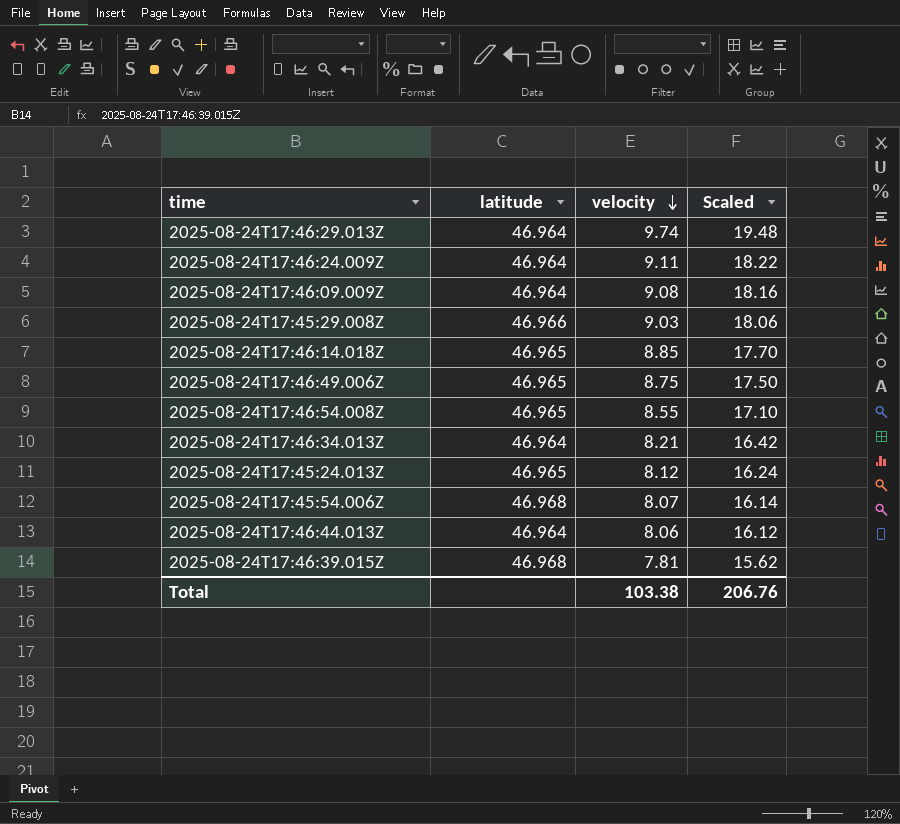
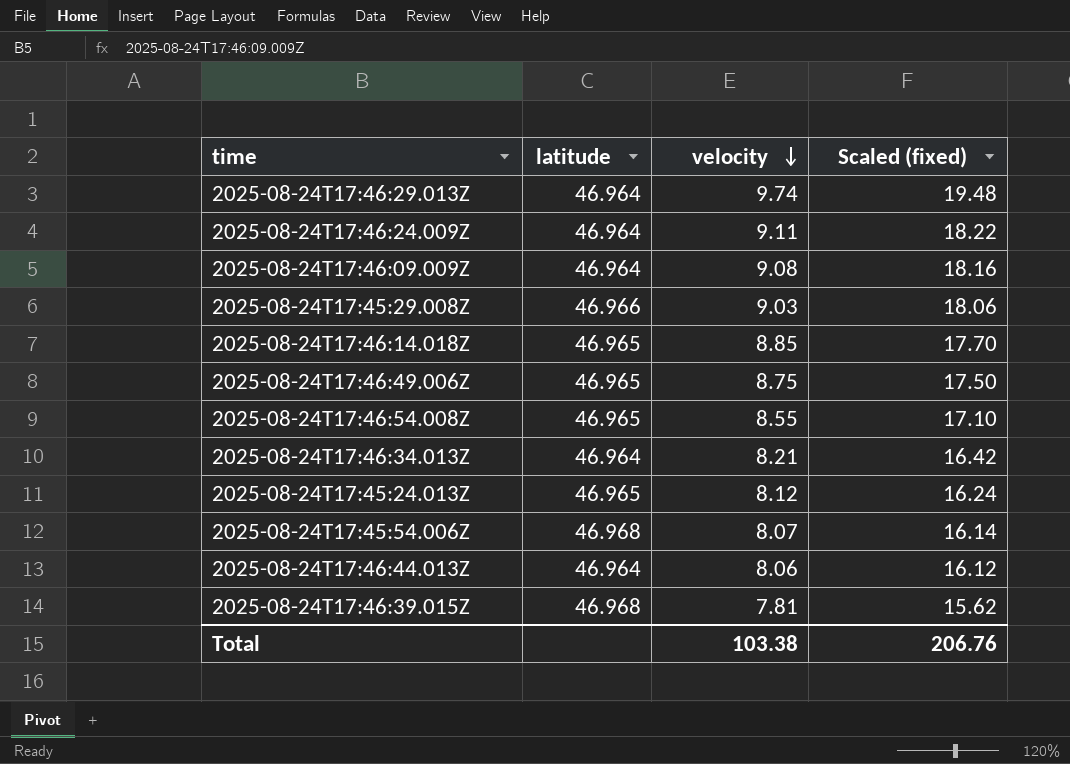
column name: Scaled -> Scaled (fixed)

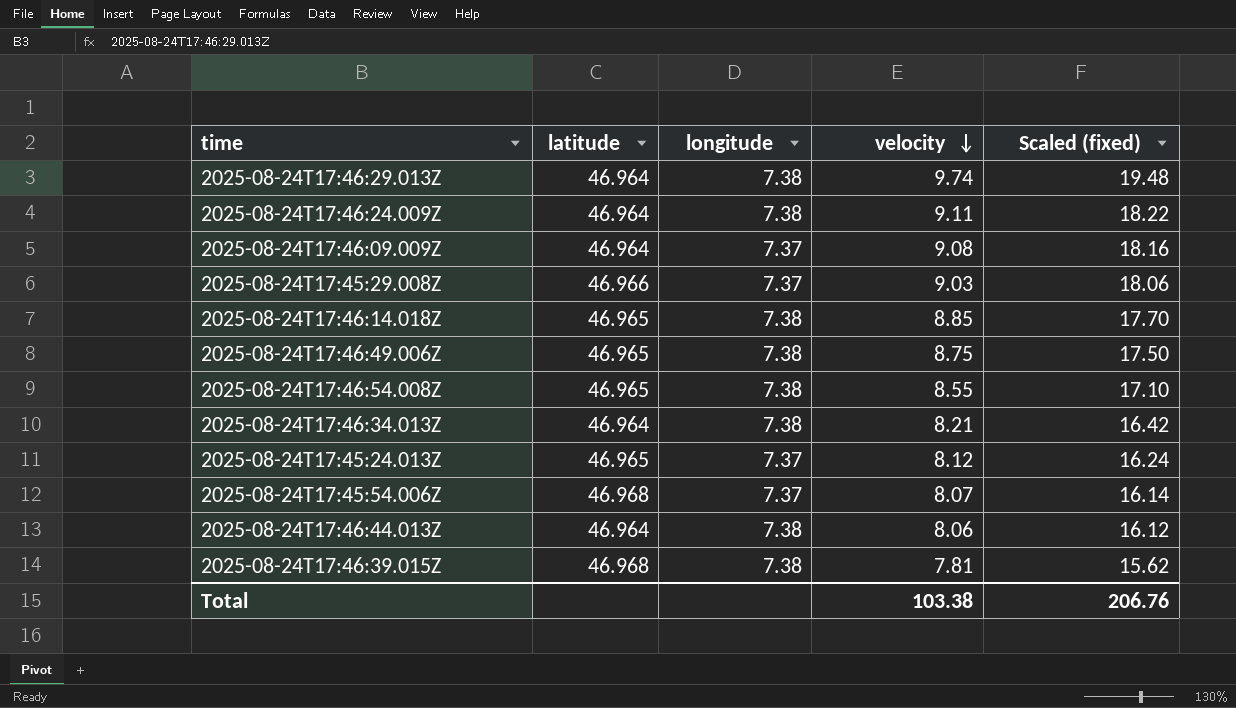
column longitude | position: none -> 3

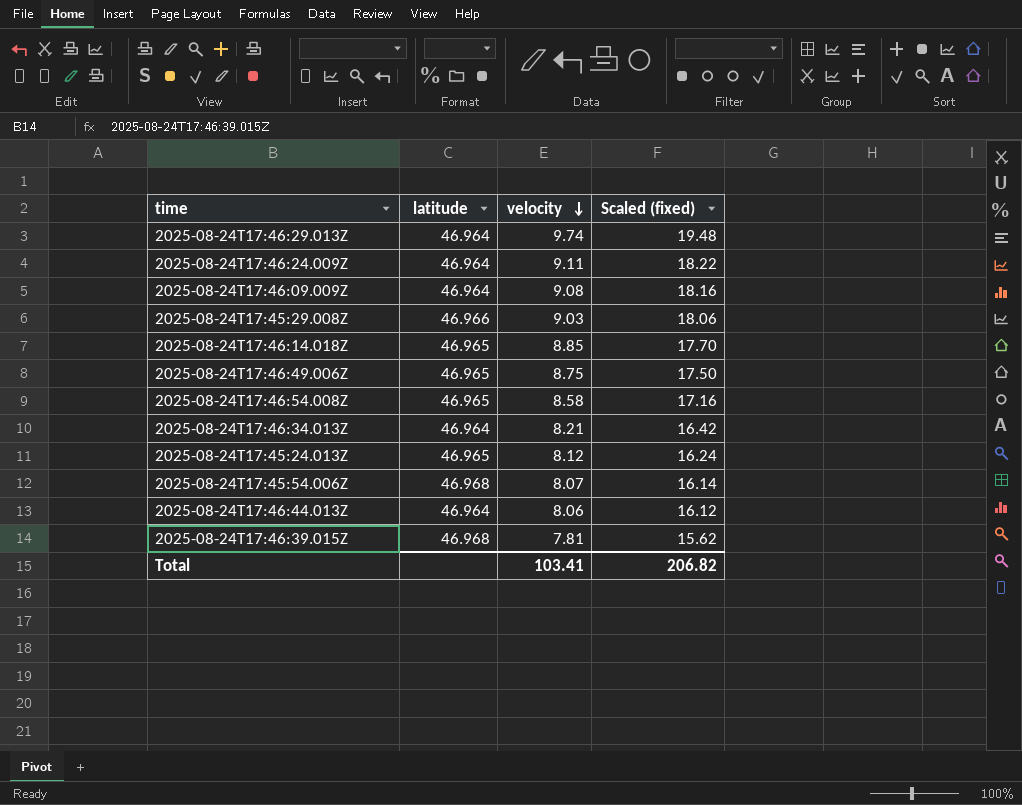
column longitude | position: 3 -> none
2025-08-24T17:46:54.008Z | velocity: 8.55 -> 8.58
2025-08-24T17:46:54.008Z | Scaled (fixed): 17.10 -> 17.16
Total | velocity: 103.38 -> 103.41
Total | Scaled (fixed): 206.76 -> 206.82

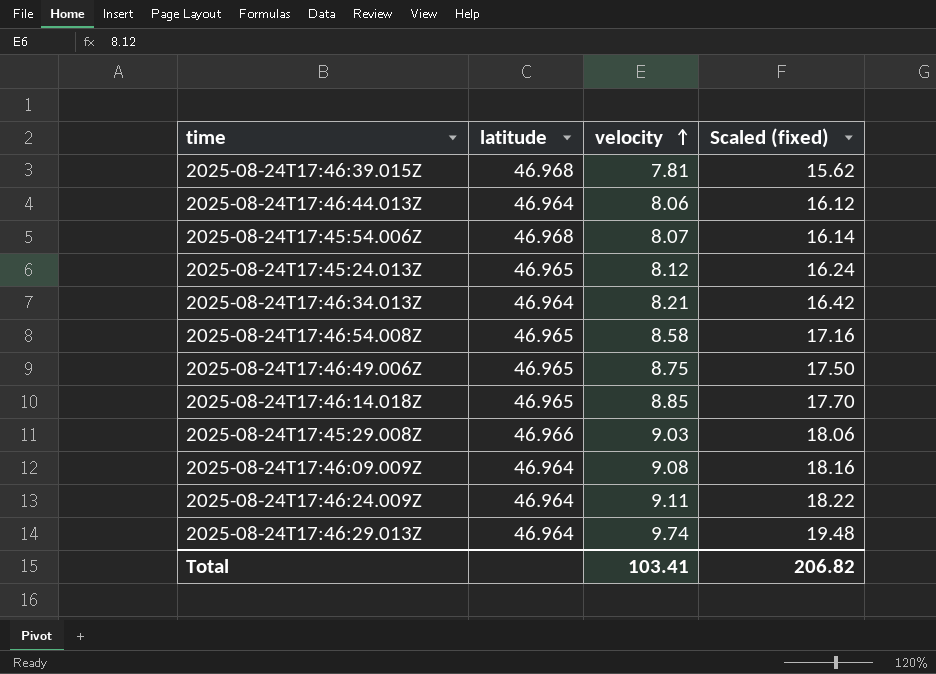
row order: velocity descending -> velocity ascending

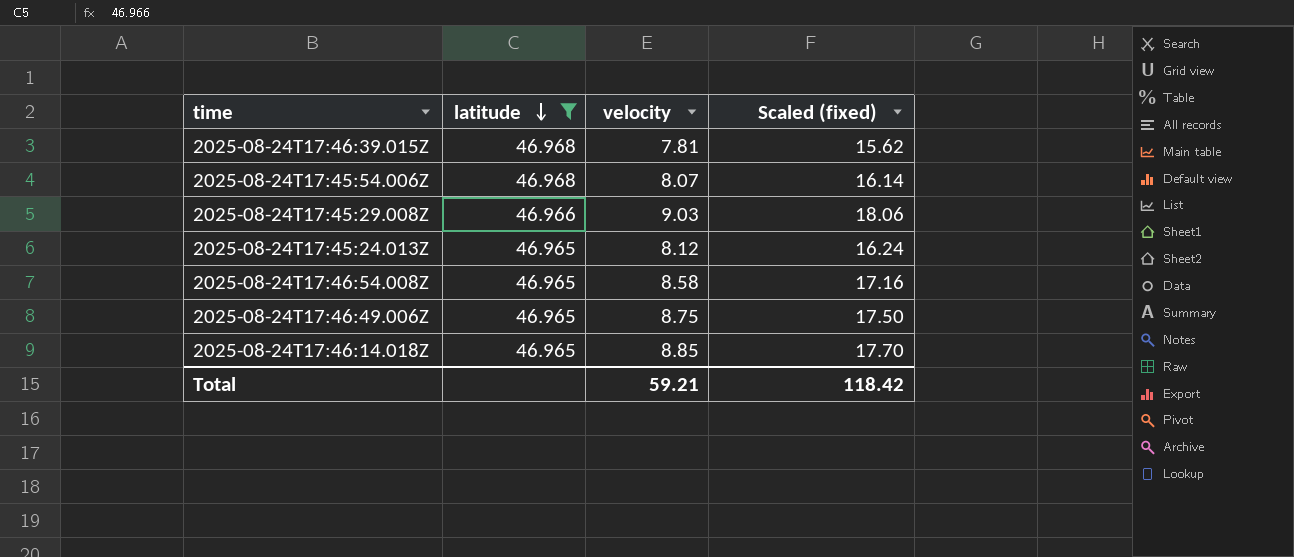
filter: none -> latitude != 46.964
row order: velocity ascending -> latitude descending
Total | velocity: 103.41 -> 59.21
Total | Scaled (fixed): 206.82 -> 118.42

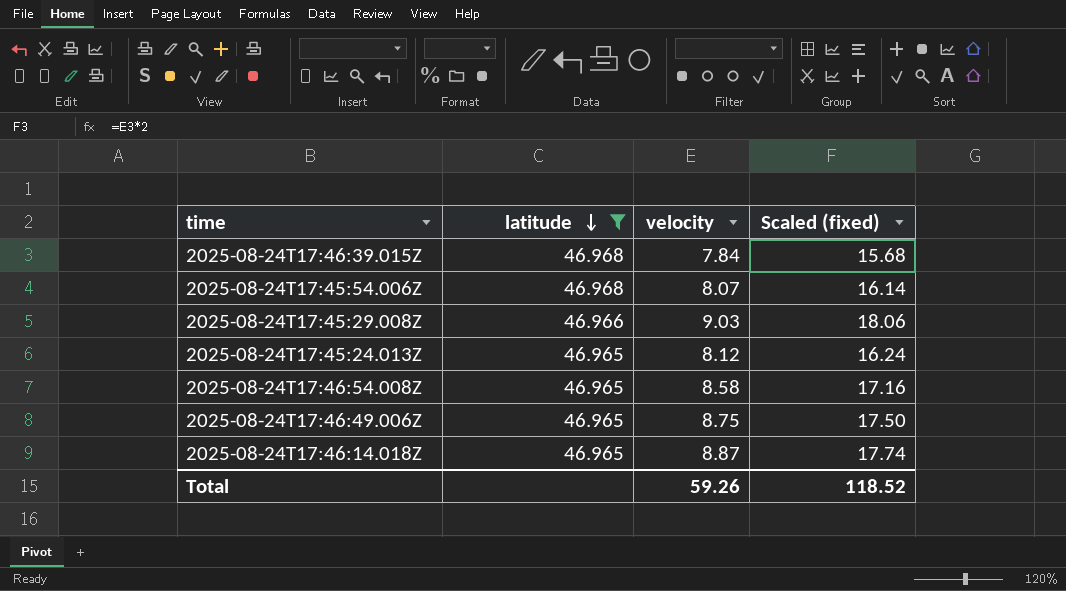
2025-08-24T17:46:39.015Z | velocity: 7.81 -> 7.84
2025-08-24T17:46:39.015Z | Scaled (fixed): 15.62 -> 15.68
2025-08-24T17:46:14.018Z | velocity: 8.85 -> 8.87
2025-08-24T17:46:14.018Z | Scaled (fixed): 17.70 -> 17.74
Total | velocity: 59.21 -> 59.26
Total | Scaled (fixed): 118.42 -> 118.52

